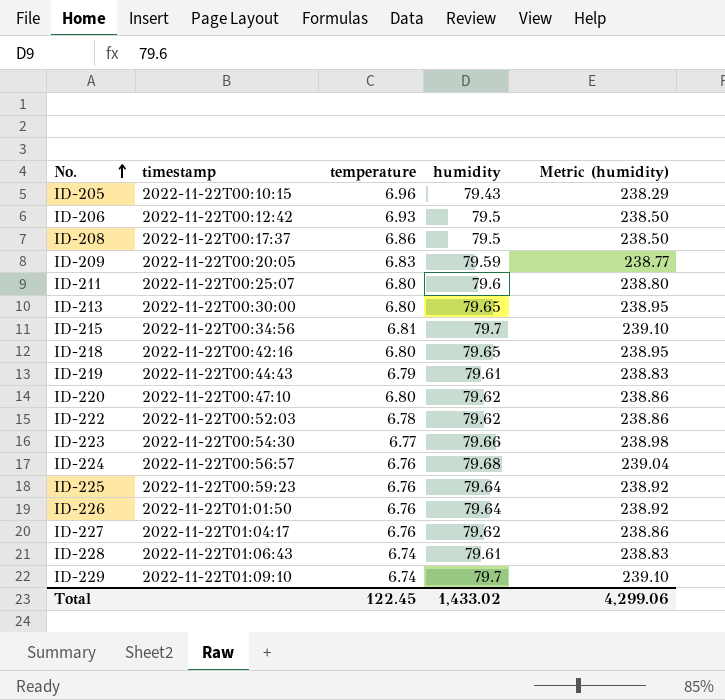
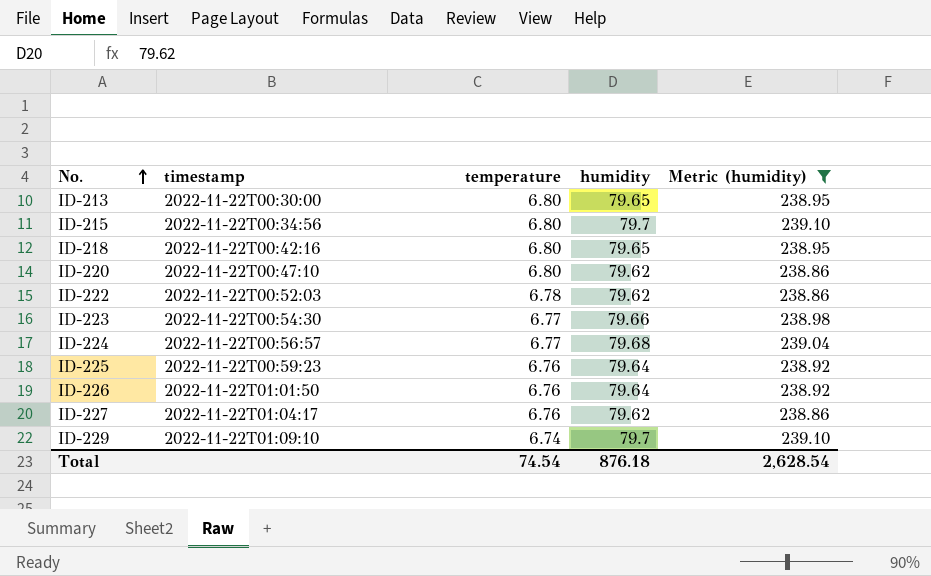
filter: none -> Metric (humidity) >= 238.86
ID-215 | temperature: 6.81 -> 6.80
ID-224 | temperature: 6.76 -> 6.77
Total | temperature: 122.45 -> 74.54
Total | humidity: 1,433.02 -> 876.18
Total | Metric (humidity): 4,299.06 -> 2,628.54

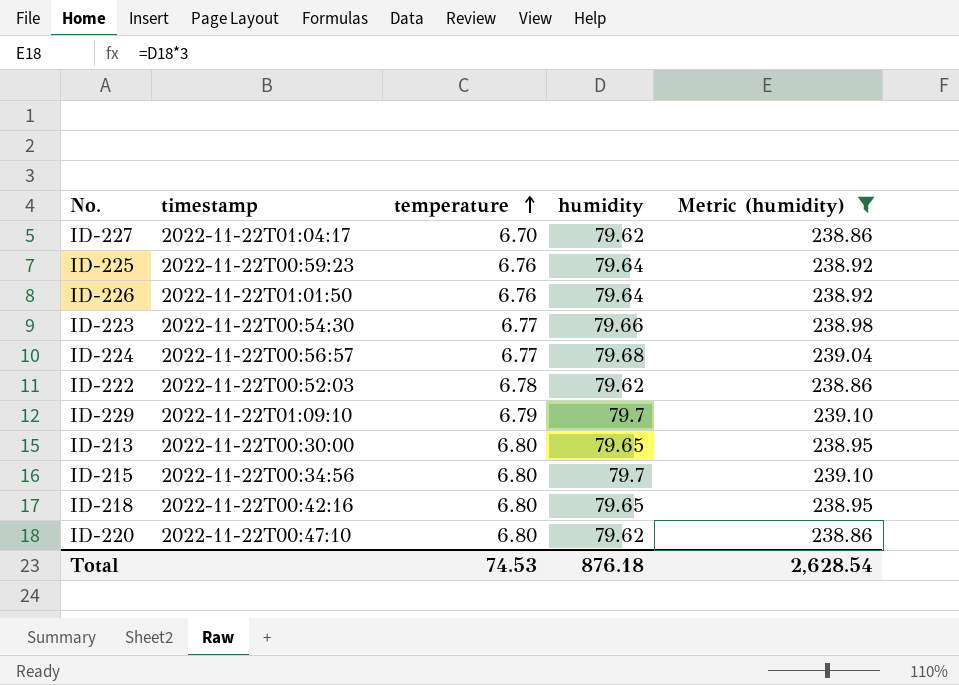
row order: No. ascending -> temperature ascending
ID-227 | temperature: 6.76 -> 6.70
ID-229 | temperature: 6.74 -> 6.79
Total | temperature: 74.54 -> 74.53

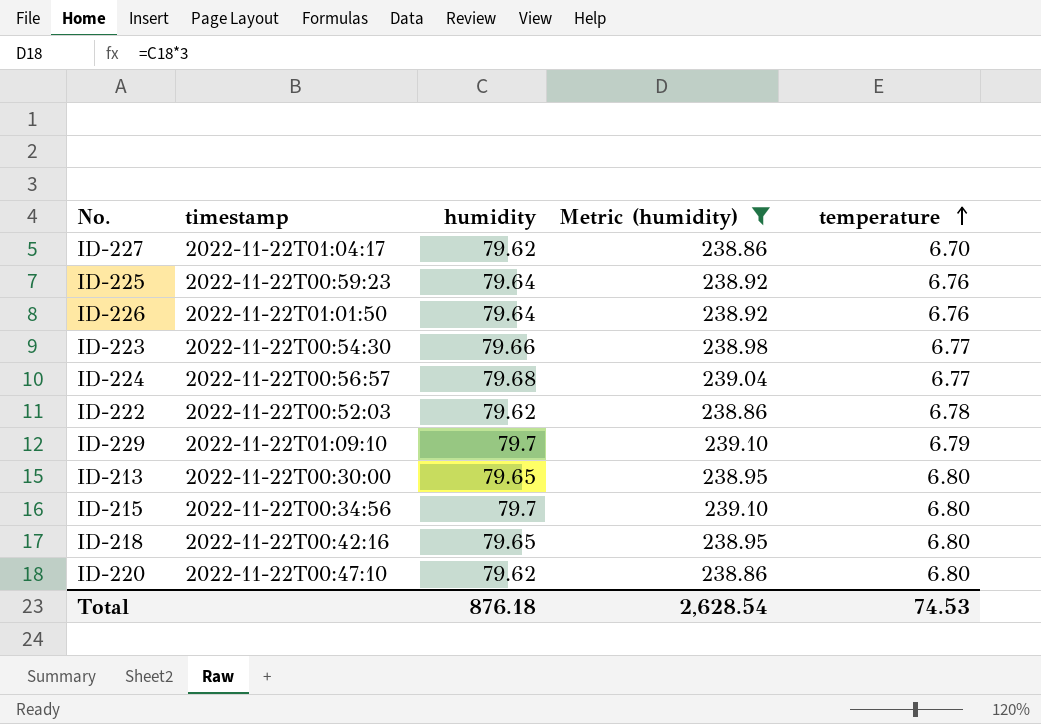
column temperature | position: 3 -> 5

